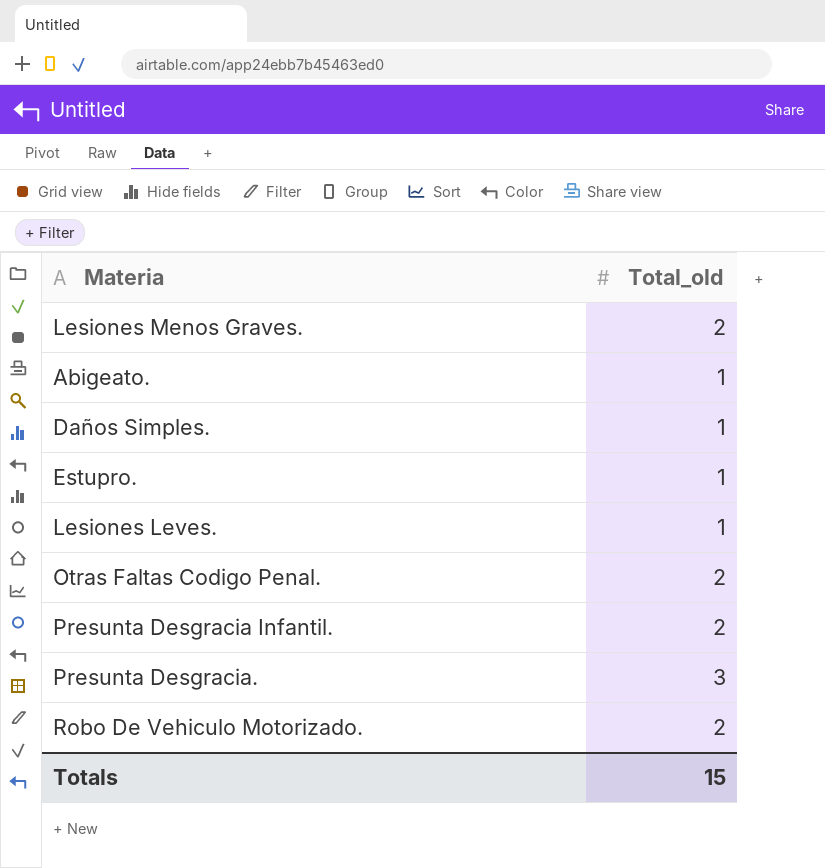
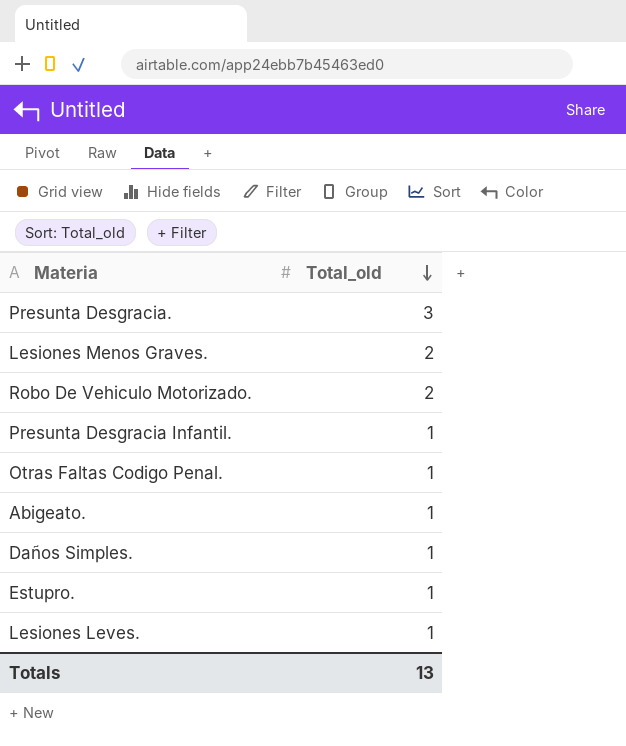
row order: none -> Total_old descending
Presunta Desgracia Infantil. | Total_old: 2 -> 1
Otras Faltas Codigo Penal. | Total_old: 2 -> 1
Totals | Total_old: 15 -> 13

